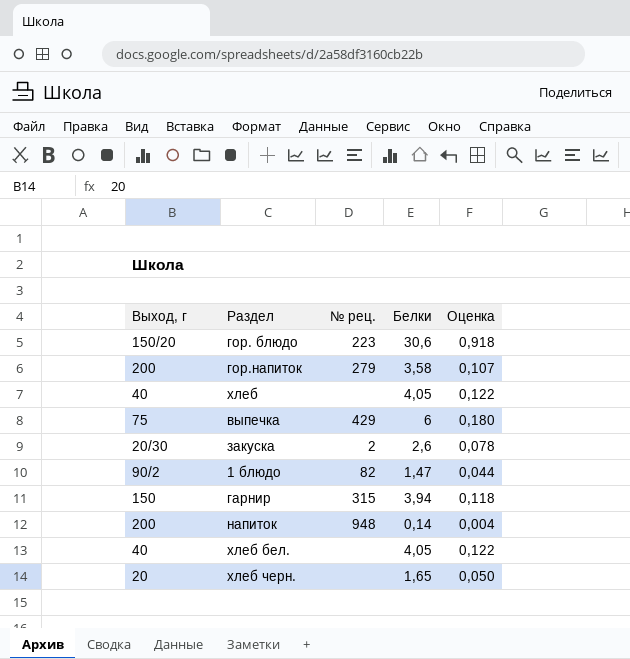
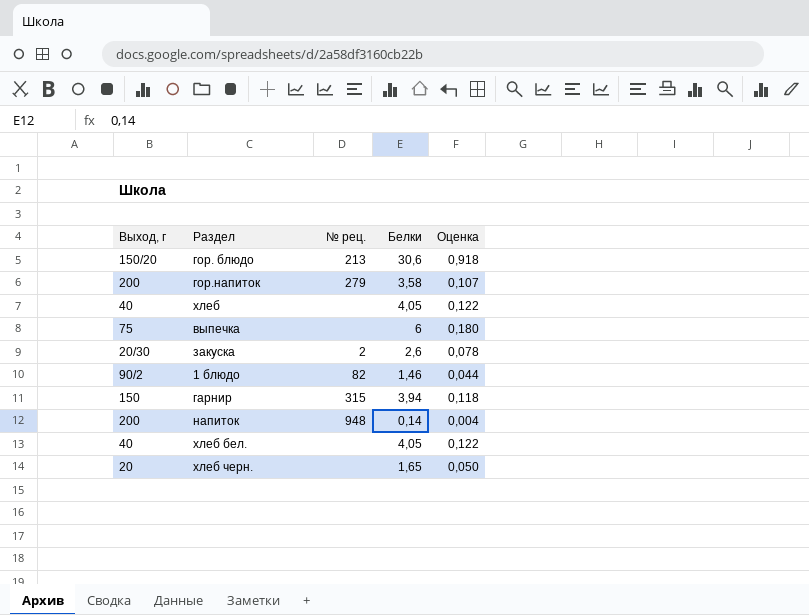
гор. блюдо | № рец.: 223 -> 213
выпечка | № рец.: 429 -> none
1 блюдо | Белки: 1,47 -> 1,46

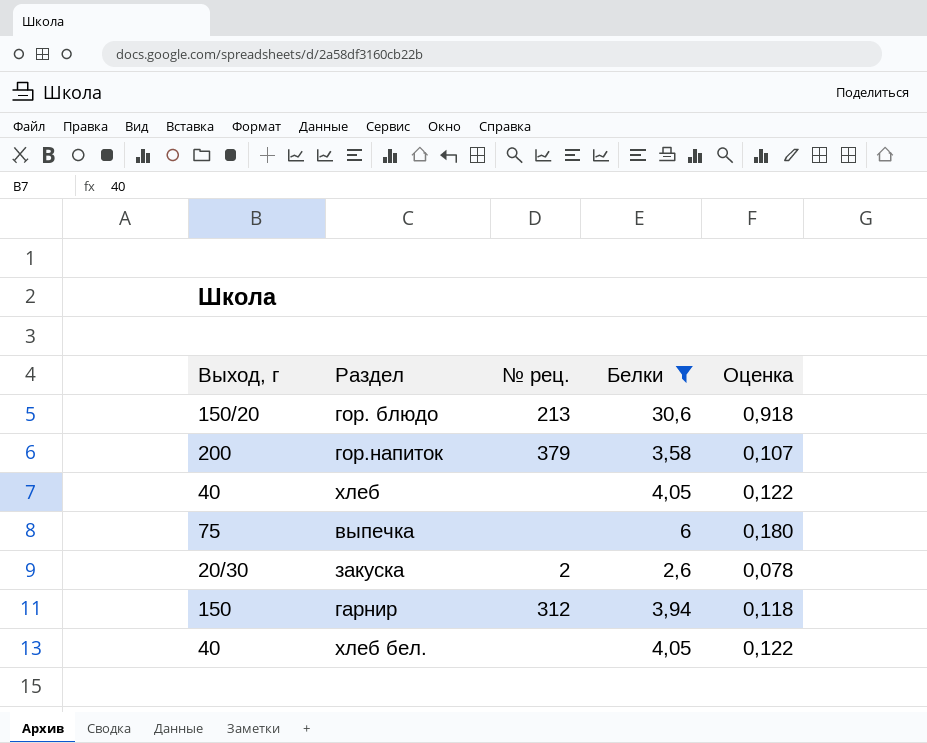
filter: none -> Белки >= 2,6
гор.напиток | № рец.: 279 -> 379
гарнир | № рец.: 315 -> 312

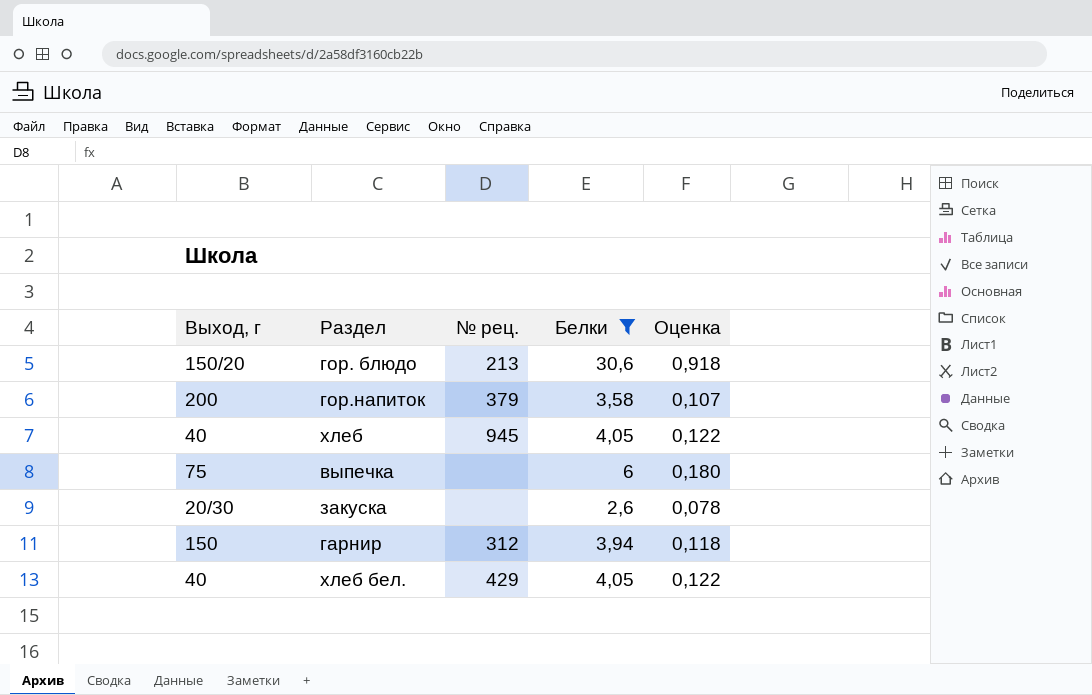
хлеб | № рец.: none -> 945
закуска | № рец.: 2 -> none
хлеб бел. | № рец.: none -> 429

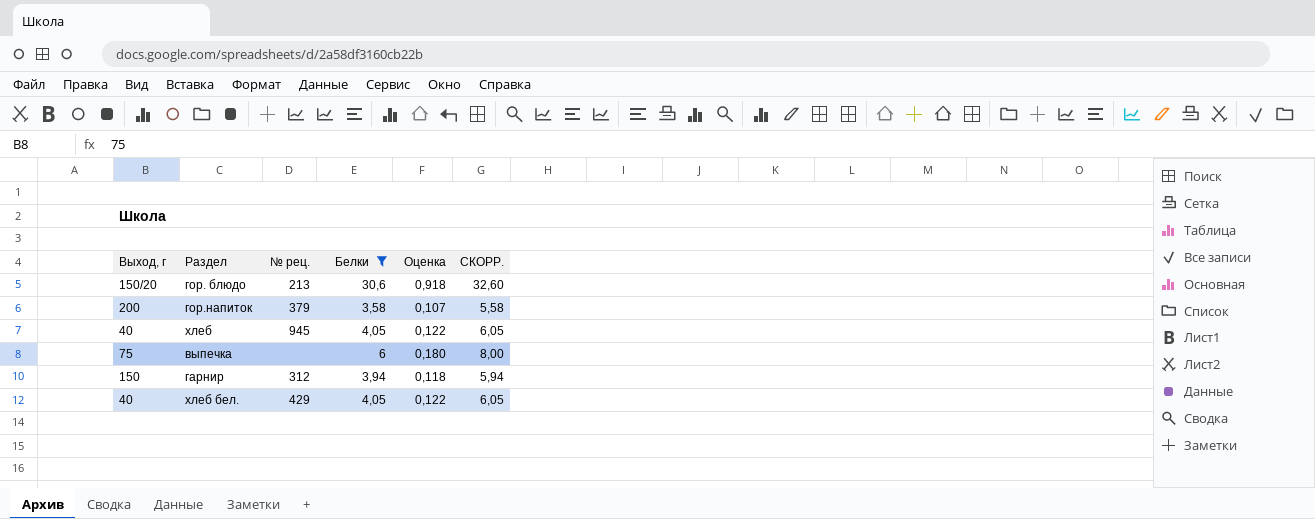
column СКОРР. | formula: none -> [Белки] + 2
row закуска: 20/30 | none | 2,6 | 0,078 -> none

